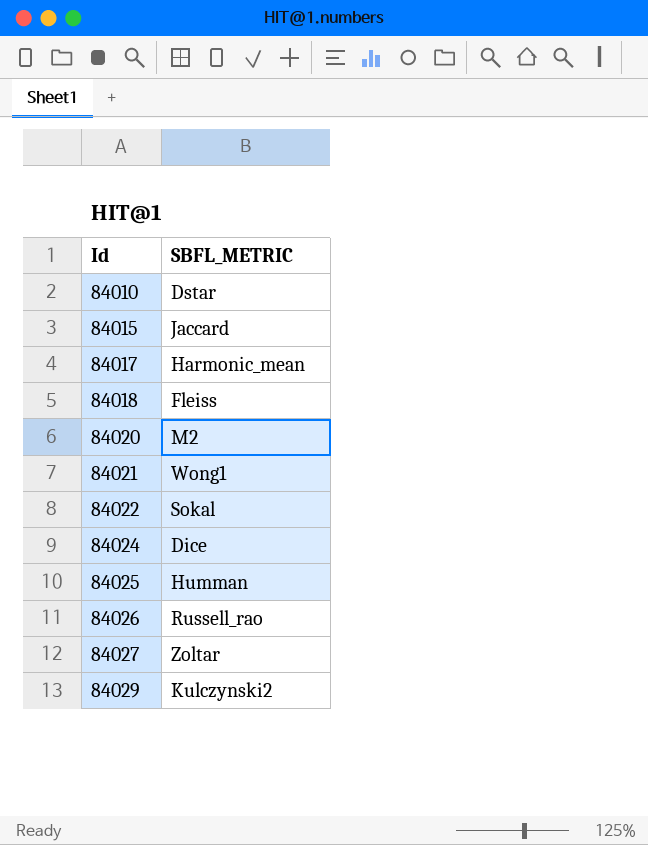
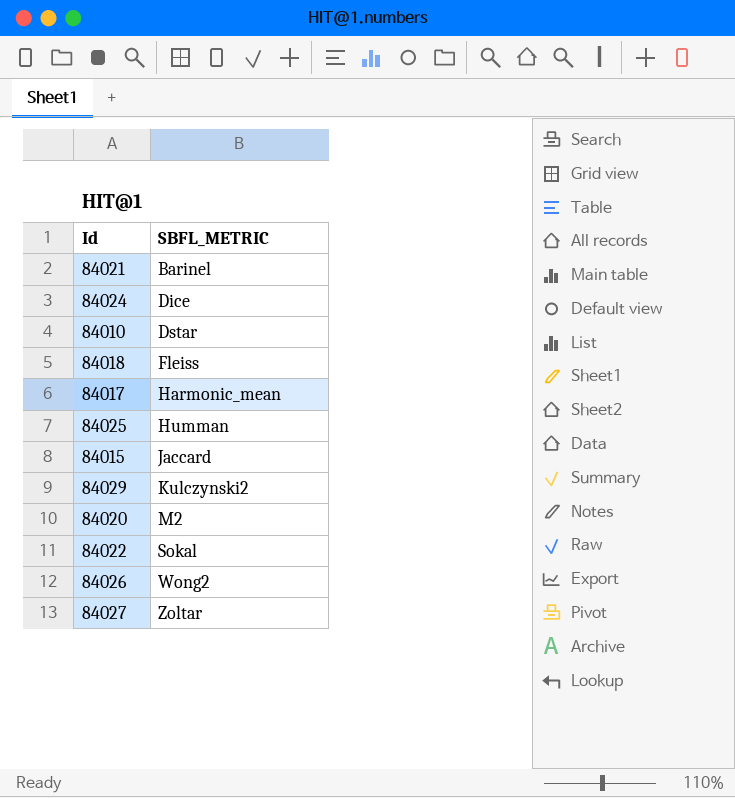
row order: Id ascending -> SBFL_METRIC ascending
84021 | SBFL_METRIC: Wong1 -> Barinel
84026 | SBFL_METRIC: Russell_rao -> Wong2

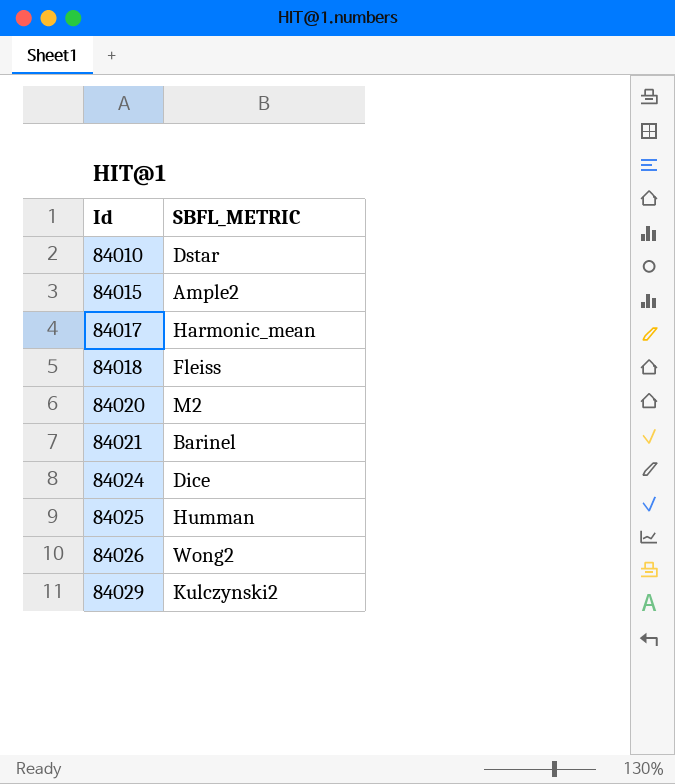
row order: SBFL_METRIC ascending -> Id ascending
row 84022: Sokal -> none
row 84027: Zoltar -> none
84015 | SBFL_METRIC: Jaccard -> Ample2

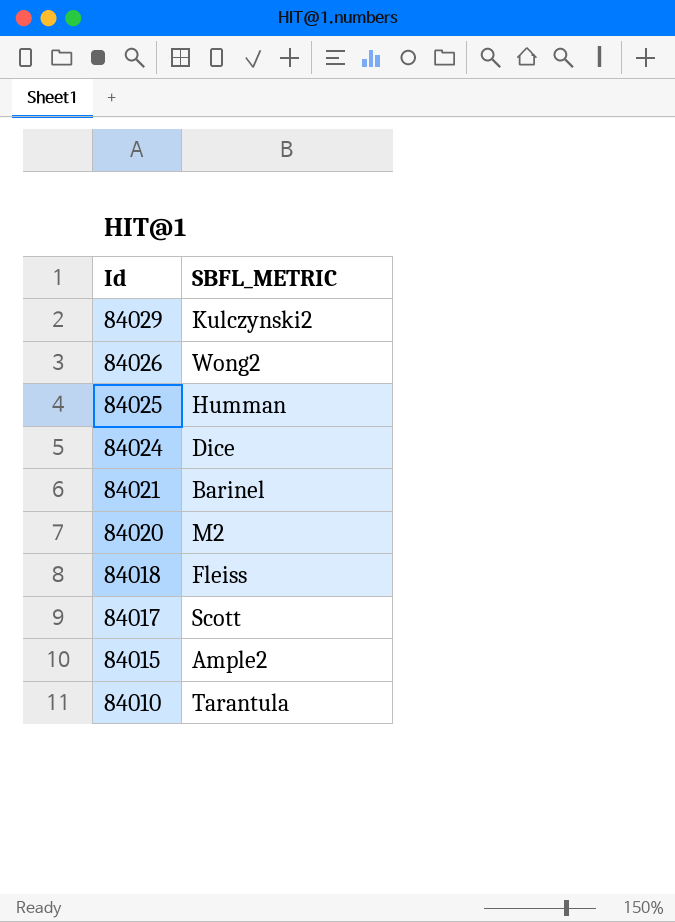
row order: Id ascending -> Id descending
84017 | SBFL_METRIC: Harmonic_mean -> Scott
84010 | SBFL_METRIC: Dstar -> Tarantula

